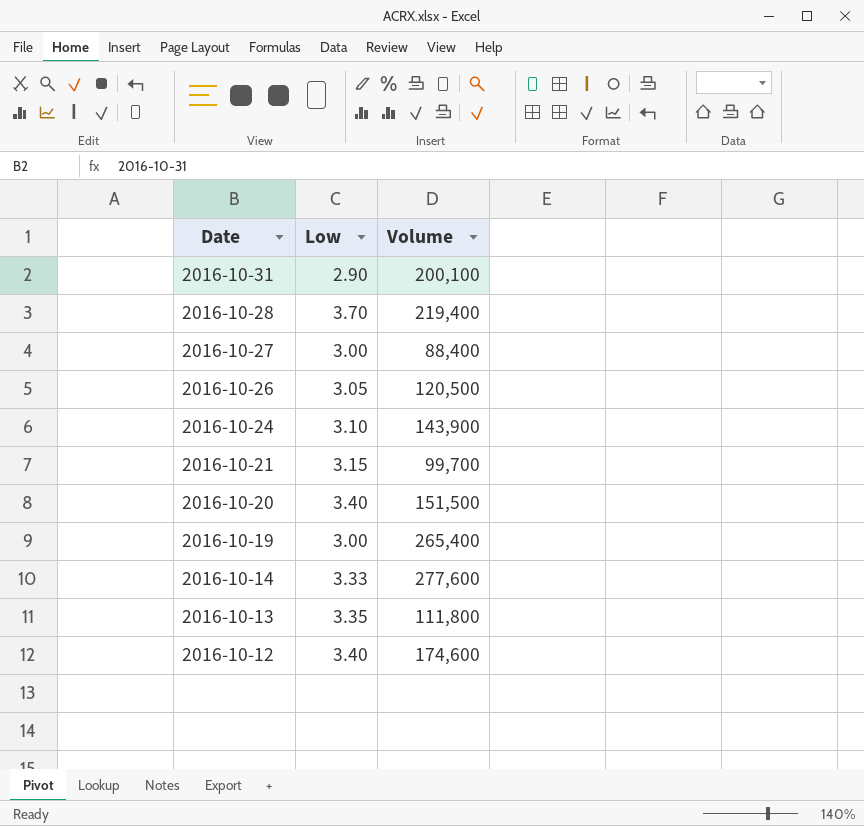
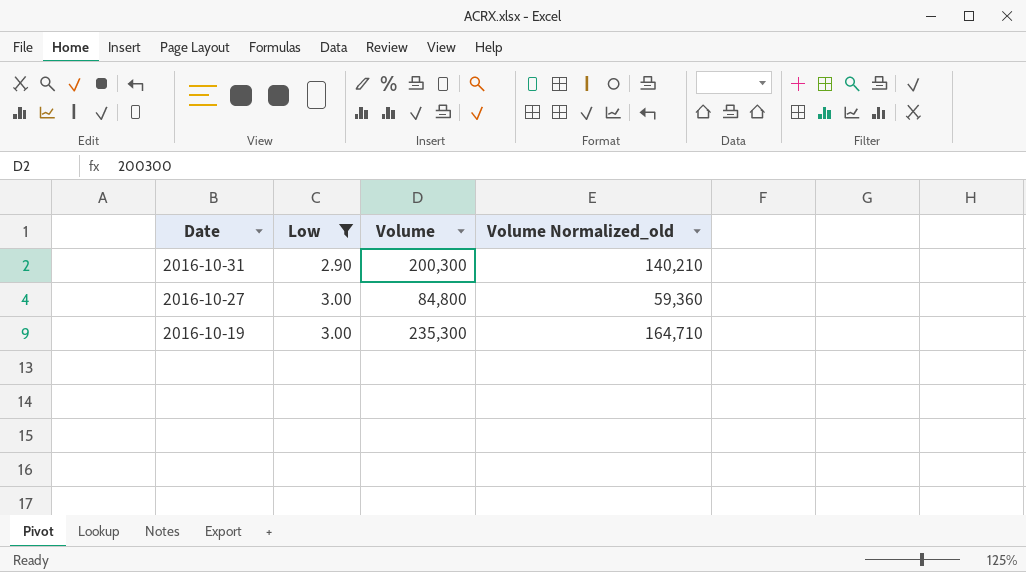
filter: none -> Low <= 3.00
column Volume Normalized_old | formula: none -> [Volume] * 0.7
2016-10-31 | Volume: 200,100 -> 200,300
2016-10-27 | Volume: 88,400 -> 84,800
2016-10-19 | Volume: 265,400 -> 235,300

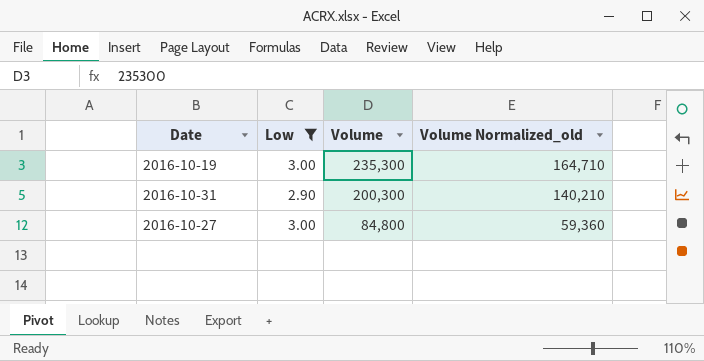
row order: Date descending -> Volume descending

